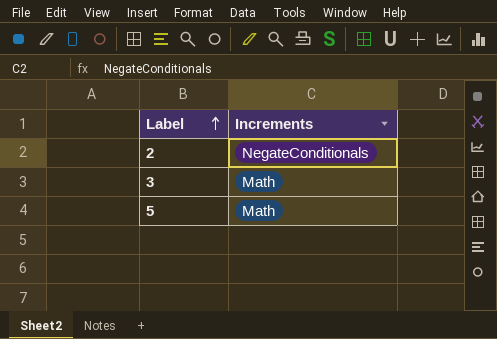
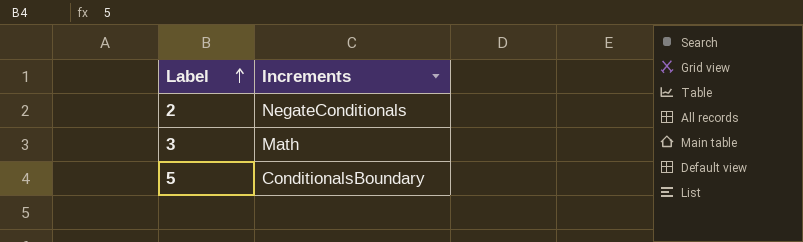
5 | Increments: Math -> ConditionalsBoundary

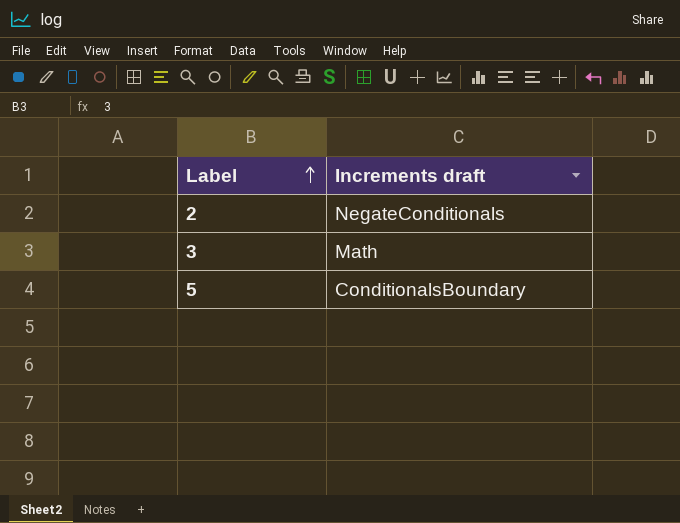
column name: Increments -> Increments draft

